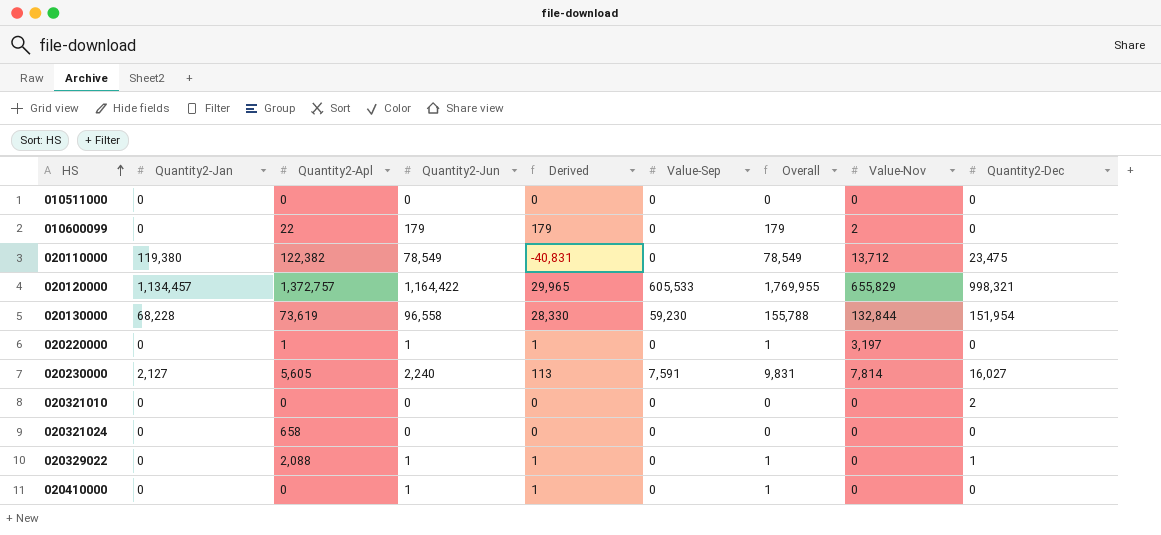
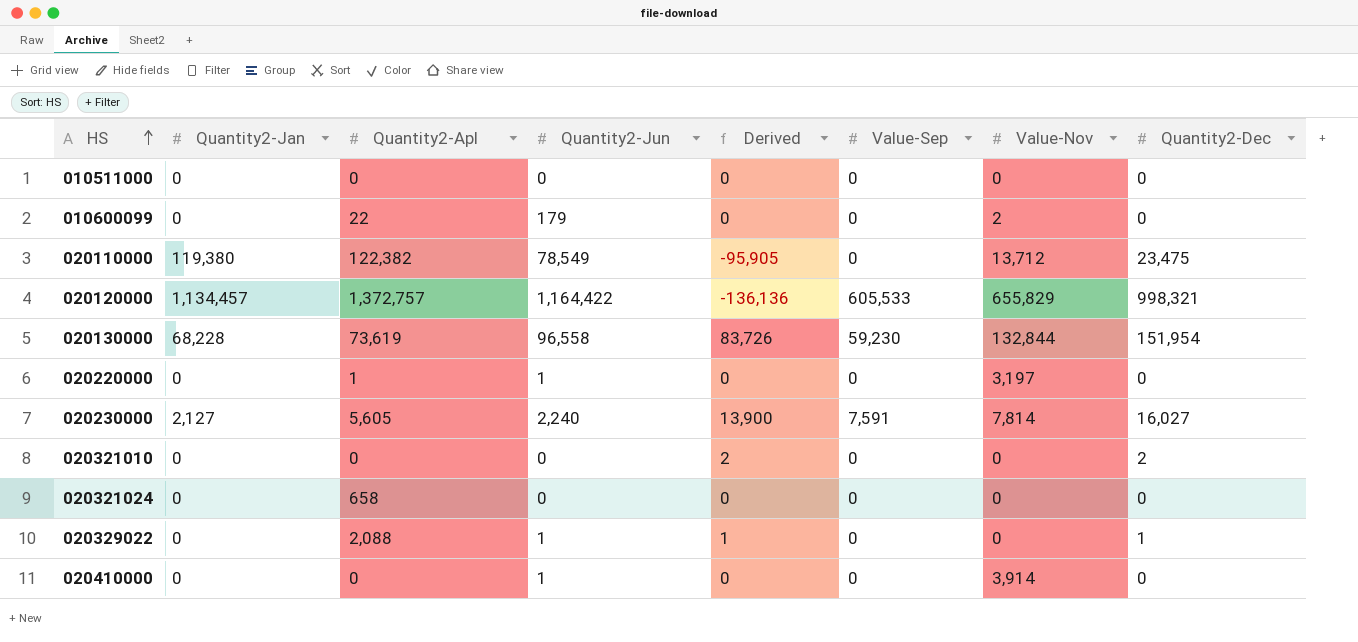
column Overall | formula: [Quantity2-Jun] + [Value-Sep] -> none
column Derived | formula: [Quantity2-Jun] - [Quantity2-Jan] -> [Quantity2-Dec] - [Quantity2-Jan]
020410000 | Value-Nov: 0 -> 3,914

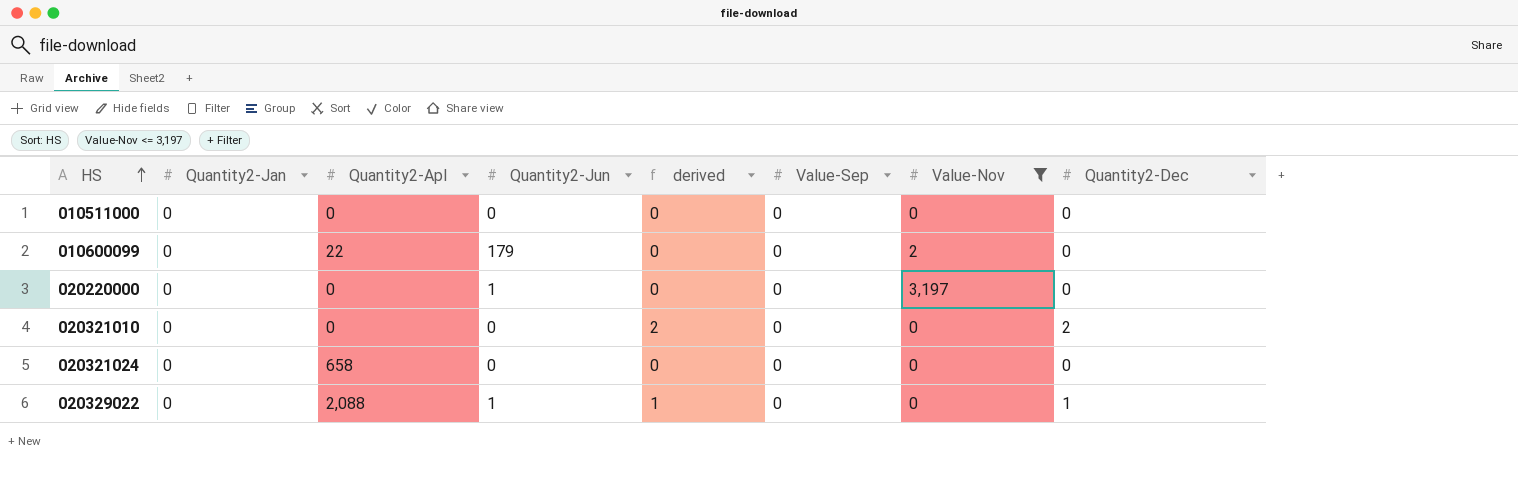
filter: none -> Value-Nov <= 3,197
column name: Derived -> derived
020220000 | Quantity2-Apl: 1 -> 0

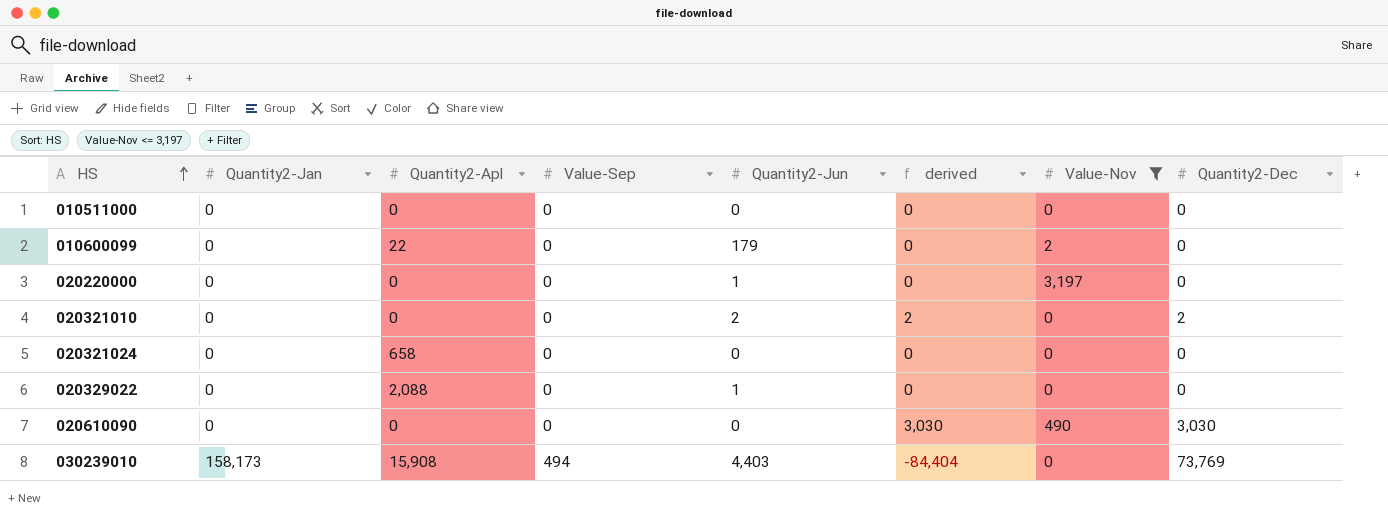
column Value-Sep | position: 6 -> 4
020321010 | Quantity2-Jun: 0 -> 2
020329022 | derived: 1 -> 0
020329022 | Quantity2-Dec: 1 -> 0
row 020610090: none -> 0 | 0 | 0 | 0 | 3,030 | 490 | 3,030
row 030239010: none -> 158,173 | 15,908 | 494 | 4,403 | -84,404 | 0 | 73,769

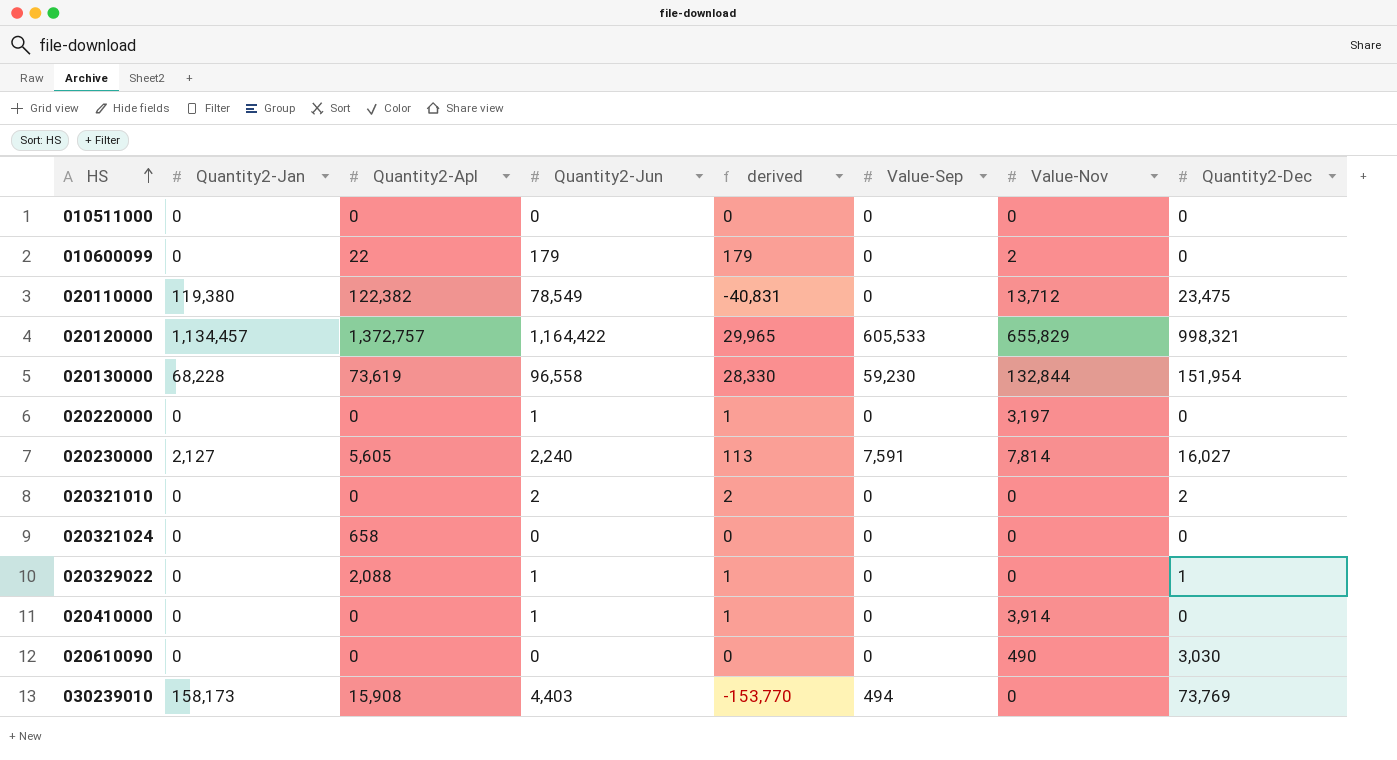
filter: Value-Nov <= 3,197 -> none
column derived | formula: [Quantity2-Dec] - [Quantity2-Jan] -> [Quantity2-Jun] - [Quantity2-Jan]
column Value-Sep | position: 4 -> 6
020329022 | Quantity2-Dec: 0 -> 1

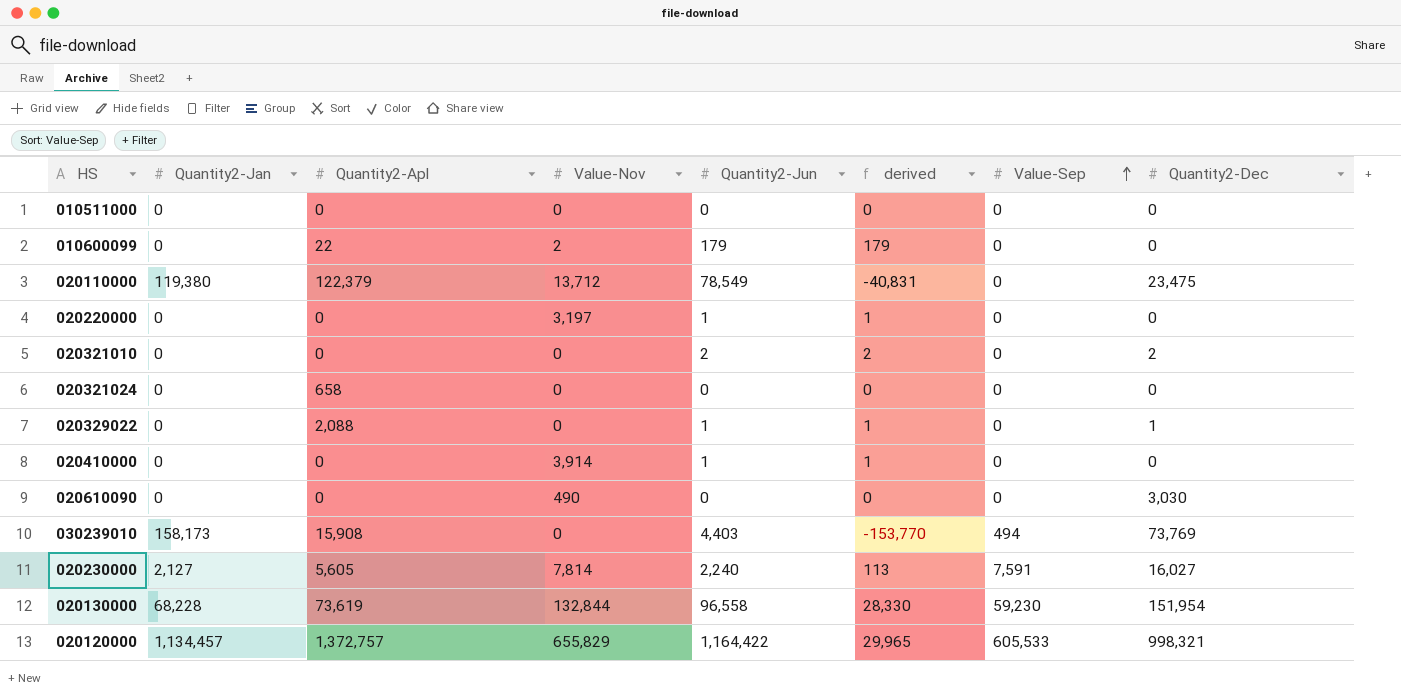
row order: HS ascending -> Value-Sep ascending
column Value-Nov | position: 7 -> 4
020110000 | Quantity2-Apl: 122,382 -> 122,379

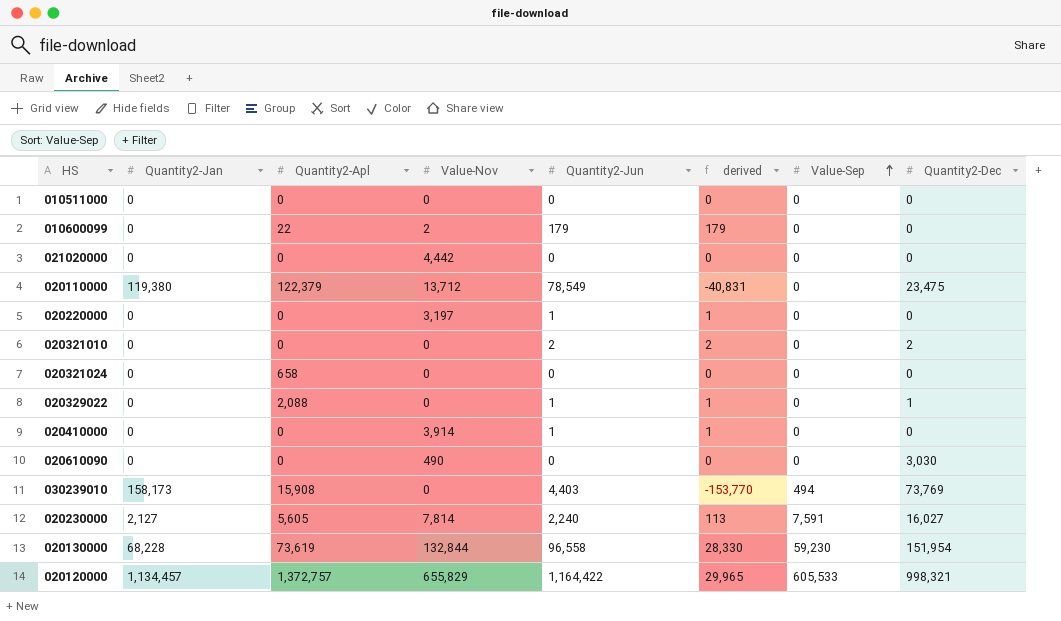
row 021020000: none -> 0 | 0 | 4,442 | 0 | 0 | 0 | 0

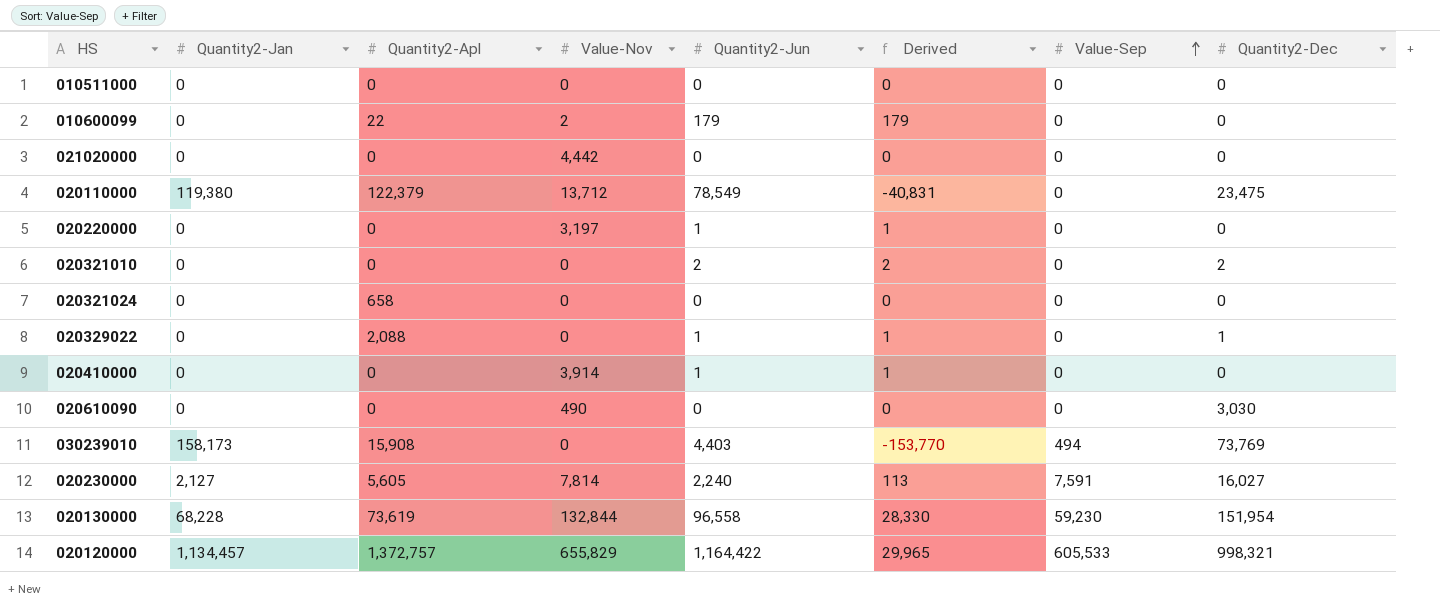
column name: derived -> Derived

